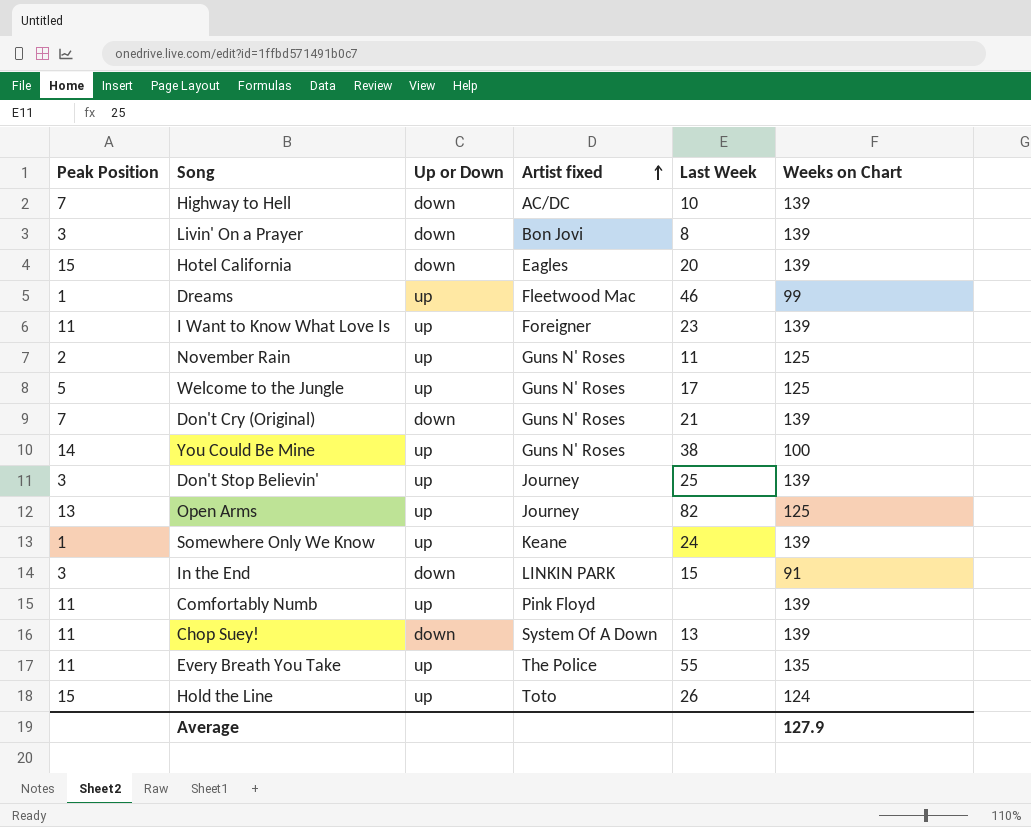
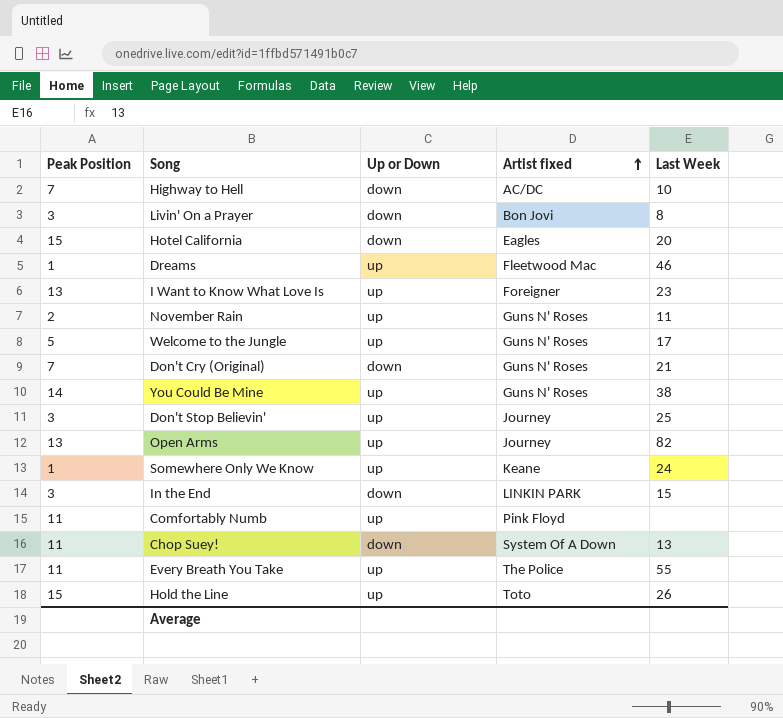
column Weeks on Chart | position: 6 -> none
I Want to Know What Love Is | Peak Position: 11 -> 13

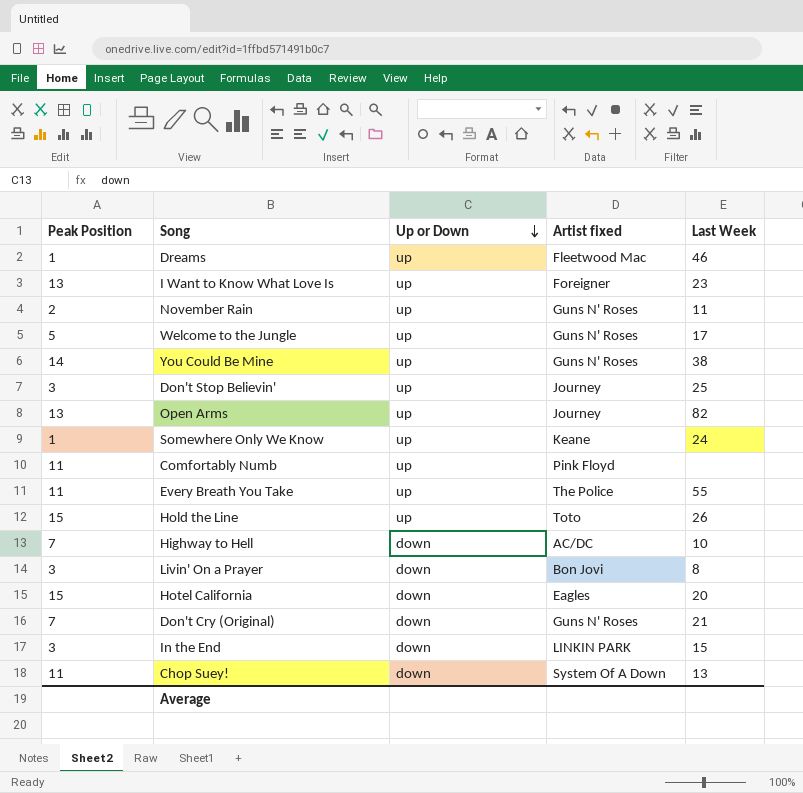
row order: Artist fixed ascending -> Up or Down descending

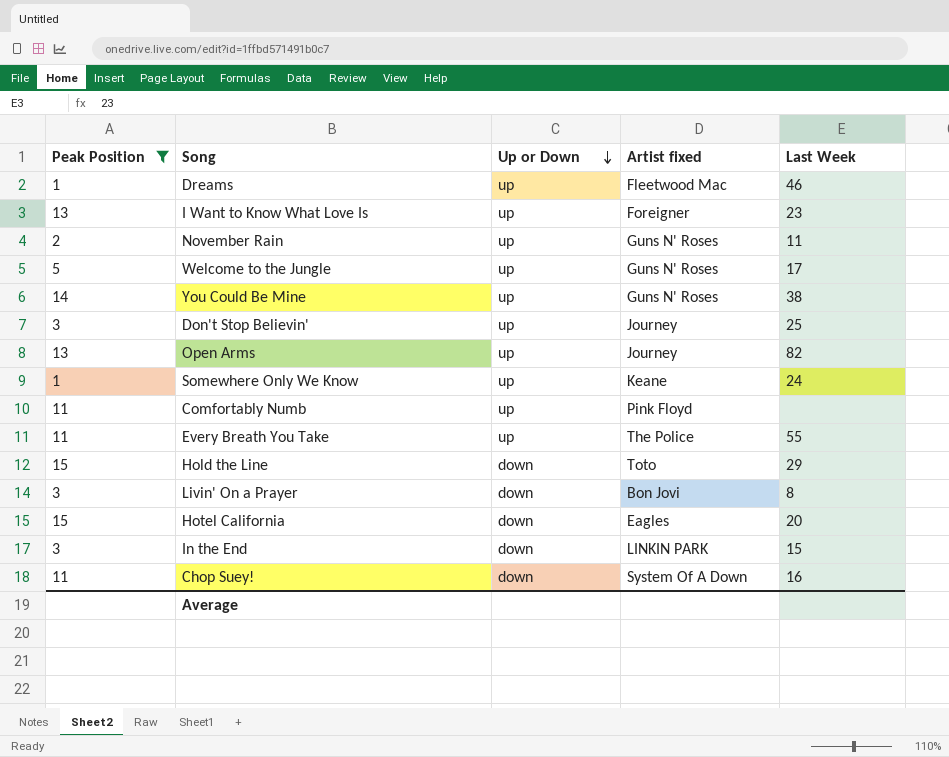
filter: none -> Peak Position != 7
Hold the Line | Up or Down: up -> down
Hold the Line | Last Week: 26 -> 29
Chop Suey! | Last Week: 13 -> 16

